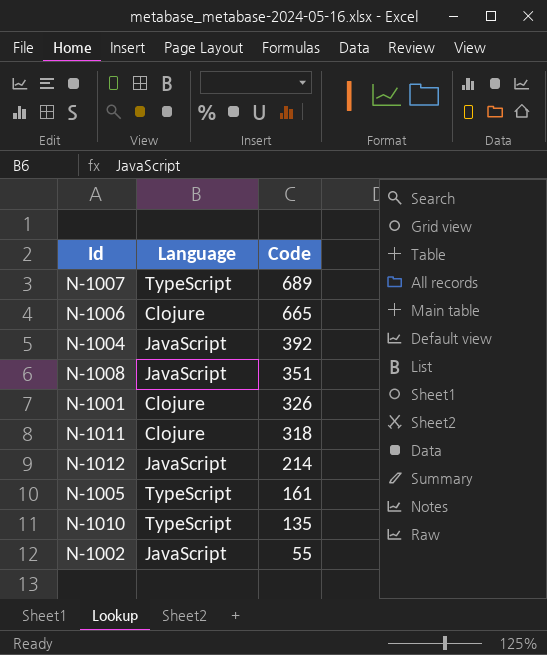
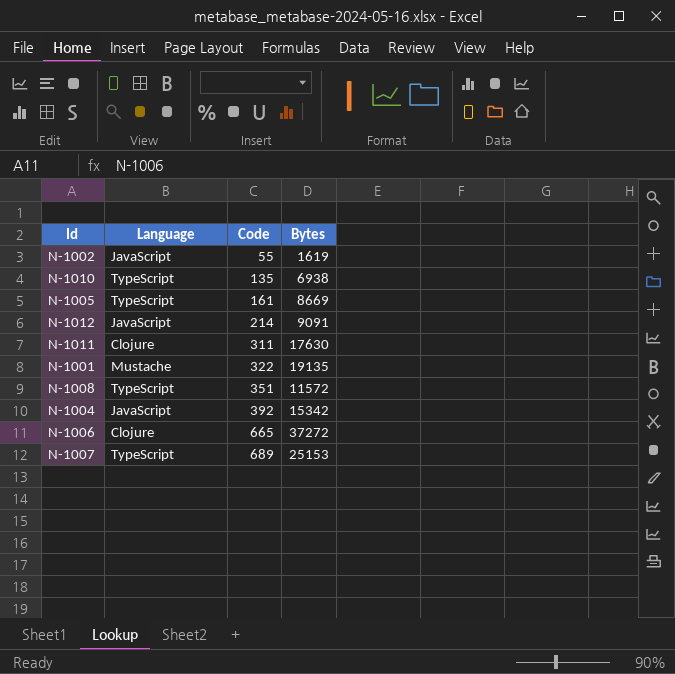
row order: Code descending -> Code ascending
column Bytes | position: none -> 4
N-1011 | Code: 318 -> 311
N-1001 | Language: Clojure -> Mustache
N-1001 | Code: 326 -> 322
N-1008 | Language: JavaScript -> TypeScript

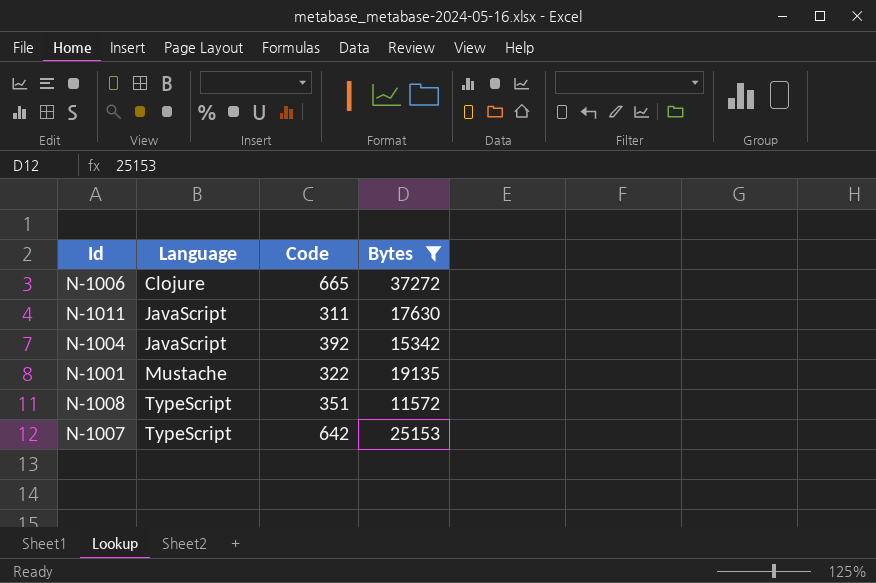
filter: none -> Bytes >= 11572
row order: Code ascending -> Language ascending
N-1011 | Language: Clojure -> JavaScript
N-1007 | Code: 689 -> 642

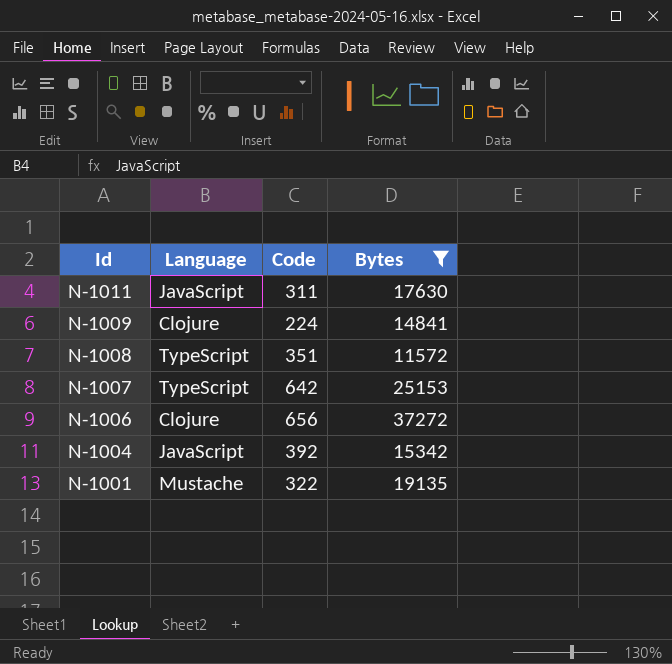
row order: Language ascending -> Id descending
row N-1009: none -> Clojure | 224 | 14841
N-1006 | Code: 665 -> 656

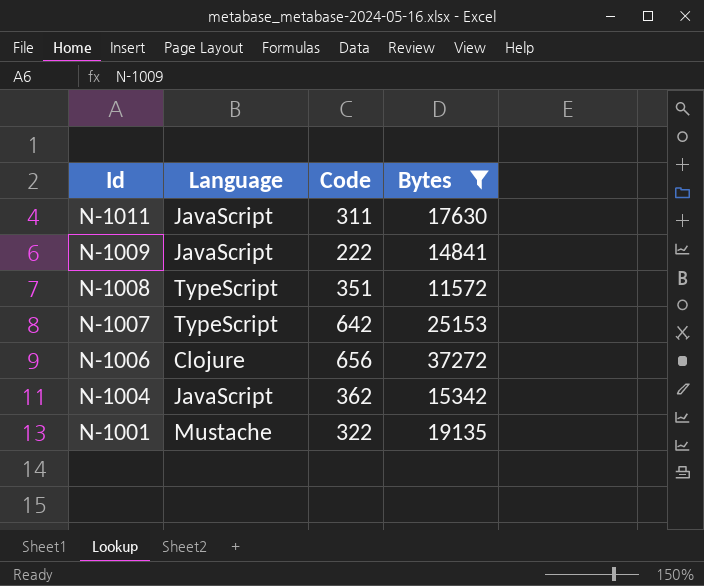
N-1009 | Language: Clojure -> JavaScript
N-1009 | Code: 224 -> 222
N-1004 | Code: 392 -> 362

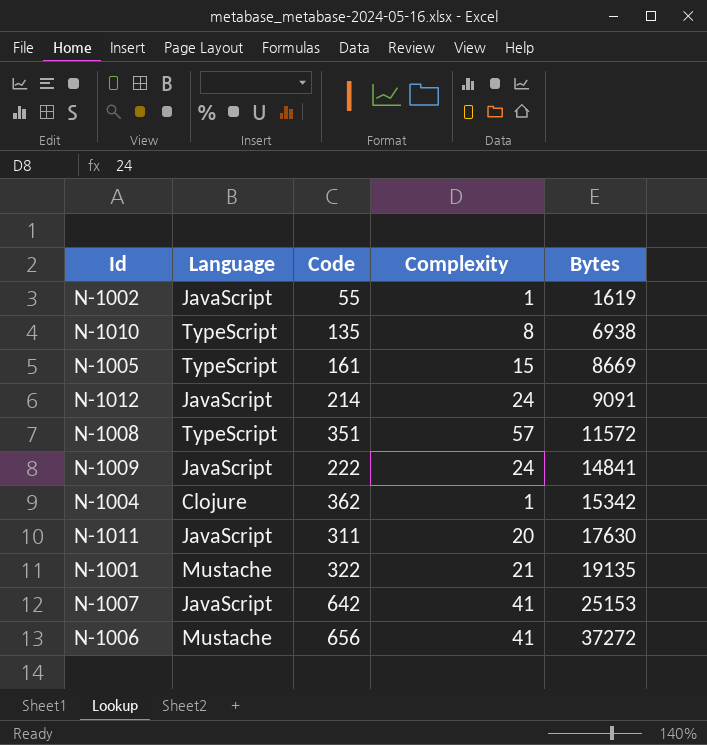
filter: Bytes >= 11572 -> none
row order: Id descending -> Bytes ascending
column Complexity | position: none -> 4
N-1004 | Language: JavaScript -> Clojure
N-1007 | Language: TypeScript -> JavaScript
N-1006 | Language: Clojure -> Mustache

